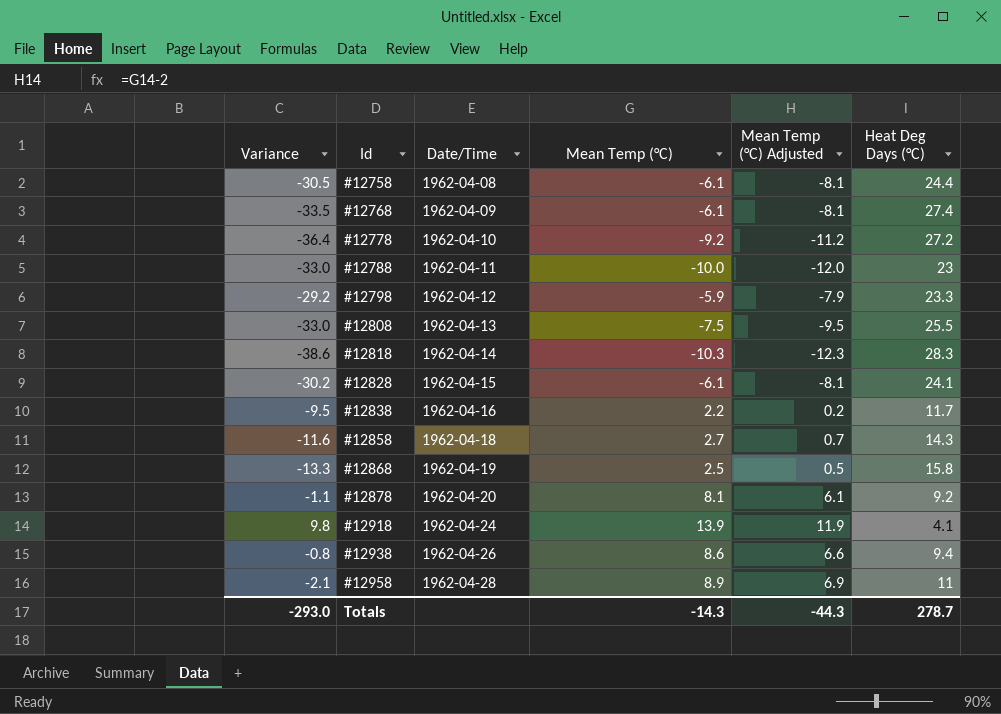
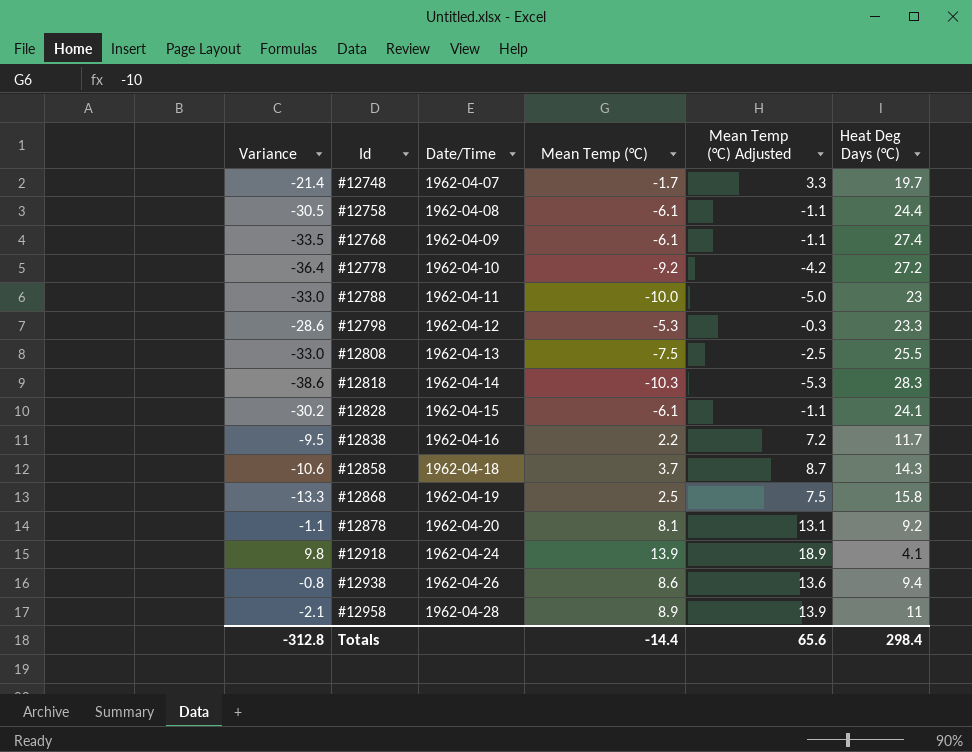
column Mean Temp (°C) Adjusted | formula: [Mean Temp (°C)] - 2 -> [Mean Temp (°C)] + 5
row #12748: none -> -21.4 | 1962-04-07 | -1.7 | 3.3 | 19.7
#12798 | Variance: -29.2 -> -28.6
#12798 | Mean Temp (°C): -5.9 -> -5.3
#12858 | Variance: -11.6 -> -10.6
#12858 | Mean Temp (°C): 2.7 -> 3.7
Totals | Variance: -293.0 -> -312.8
Totals | Mean Temp (°C): -14.3 -> -14.4
Totals | Mean Temp (°C) Adjusted: -44.3 -> 65.6
Totals | Heat Deg Days (°C): 278.7 -> 298.4

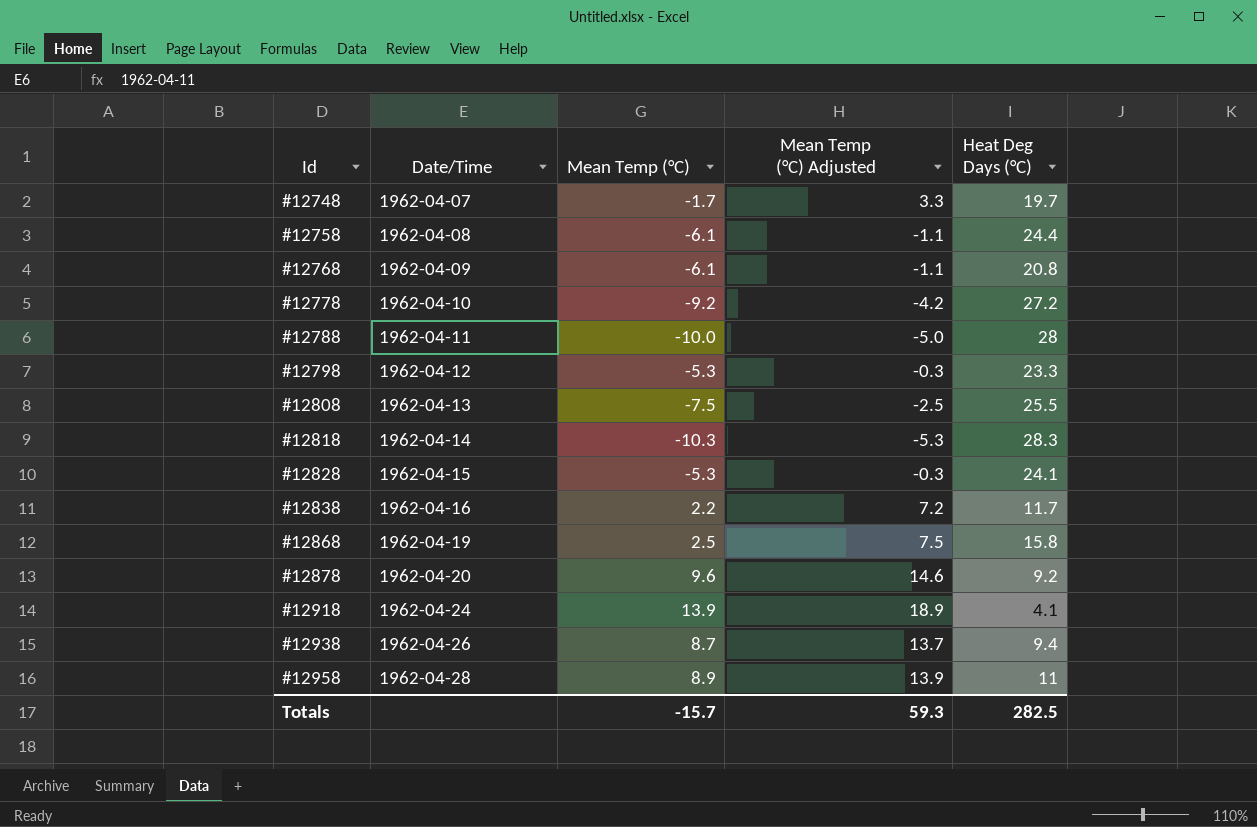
column Variance | formula: [Mean Temp (°C)] - [Heat Deg Days (°C)] -> none
row #12858: -10.6 | 1962-04-18 | 3.7 | 8.7 | 14.3 -> none
#12768 | Heat Deg Days (°C): 27.4 -> 20.8
#12788 | Heat Deg Days (°C): 23 -> 28
#12828 | Mean Temp (°C): -6.1 -> -5.3
#12828 | Mean Temp (°C) Adjusted: -1.1 -> -0.3
#12878 | Mean Temp (°C): 8.1 -> 9.6
#12878 | Mean Temp (°C) Adjusted: 13.1 -> 14.6
#12938 | Mean Temp (°C): 8.6 -> 8.7
#12938 | Mean Temp (°C) Adjusted: 13.6 -> 13.7
Totals | Mean Temp (°C): -14.4 -> -15.7
Totals | Mean Temp (°C) Adjusted: 65.6 -> 59.3
Totals | Heat Deg Days (°C): 298.4 -> 282.5

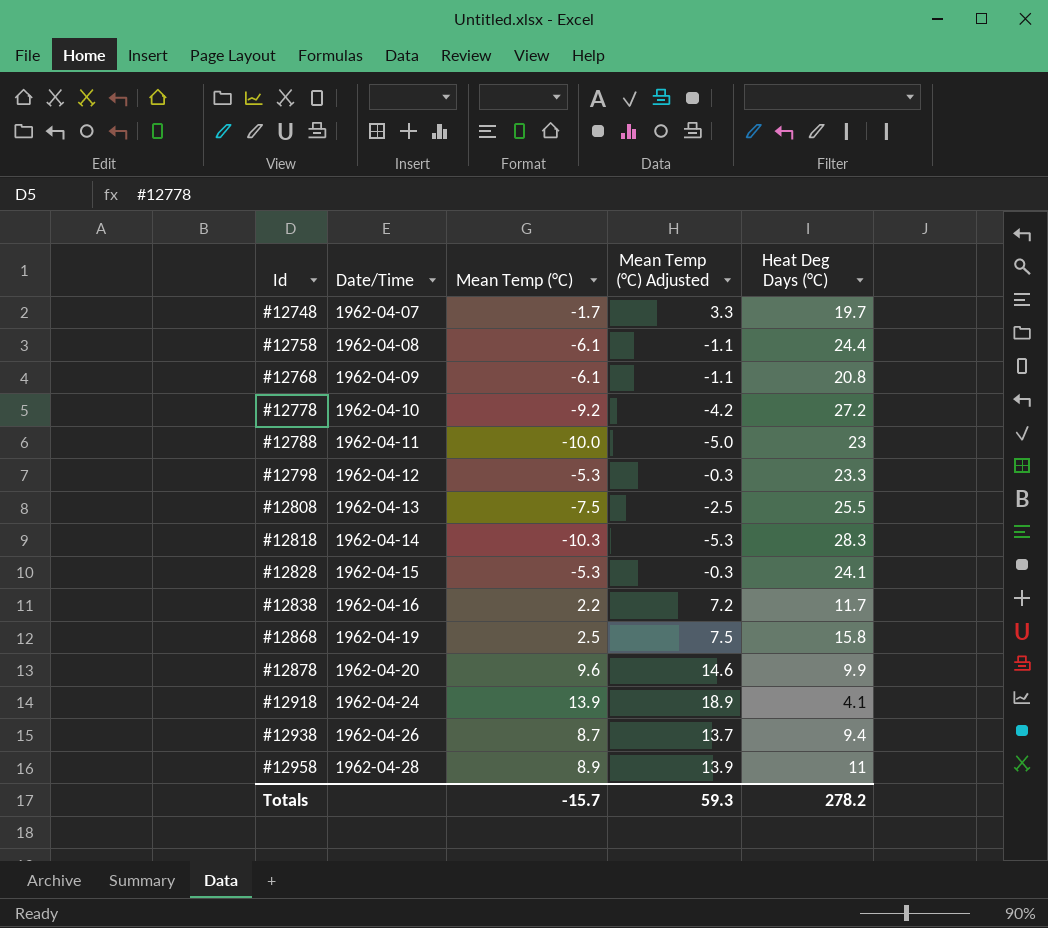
#12788 | Heat Deg Days (°C): 28 -> 23
#12878 | Heat Deg Days (°C): 9.2 -> 9.9
Totals | Heat Deg Days (°C): 282.5 -> 278.2

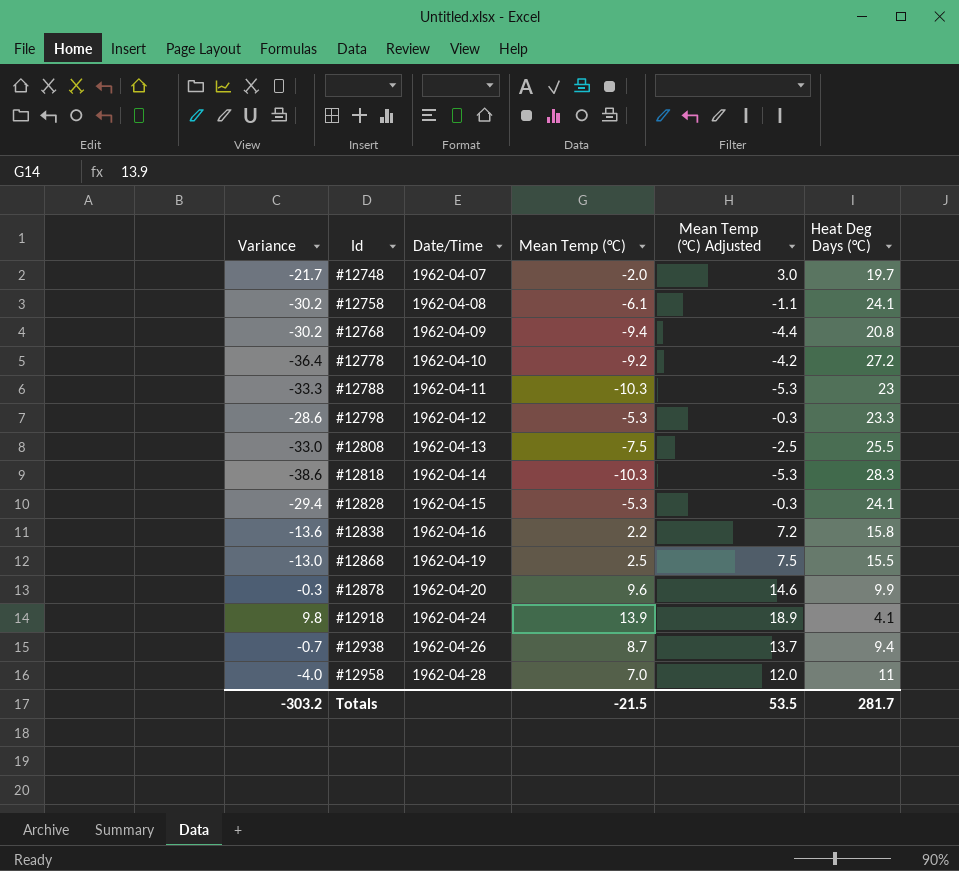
column Variance | formula: none -> [Mean Temp (°C)] - [Heat Deg Days (°C)]
#12748 | Mean Temp (°C): -1.7 -> -2.0
#12748 | Mean Temp (°C) Adjusted: 3.3 -> 3.0
#12758 | Heat Deg Days (°C): 24.4 -> 24.1
#12768 | Mean Temp (°C): -6.1 -> -9.4
#12768 | Mean Temp (°C) Adjusted: -1.1 -> -4.4
#12788 | Mean Temp (°C): -10.0 -> -10.3
#12788 | Mean Temp (°C) Adjusted: -5.0 -> -5.3
#12838 | Heat Deg Days (°C): 11.7 -> 15.8
#12868 | Heat Deg Days (°C): 15.8 -> 15.5
#12958 | Mean Temp (°C): 8.9 -> 7.0
#12958 | Mean Temp (°C) Adjusted: 13.9 -> 12.0
Totals | Mean Temp (°C): -15.7 -> -21.5
Totals | Mean Temp (°C) Adjusted: 59.3 -> 53.5
Totals | Heat Deg Days (°C): 278.2 -> 281.7

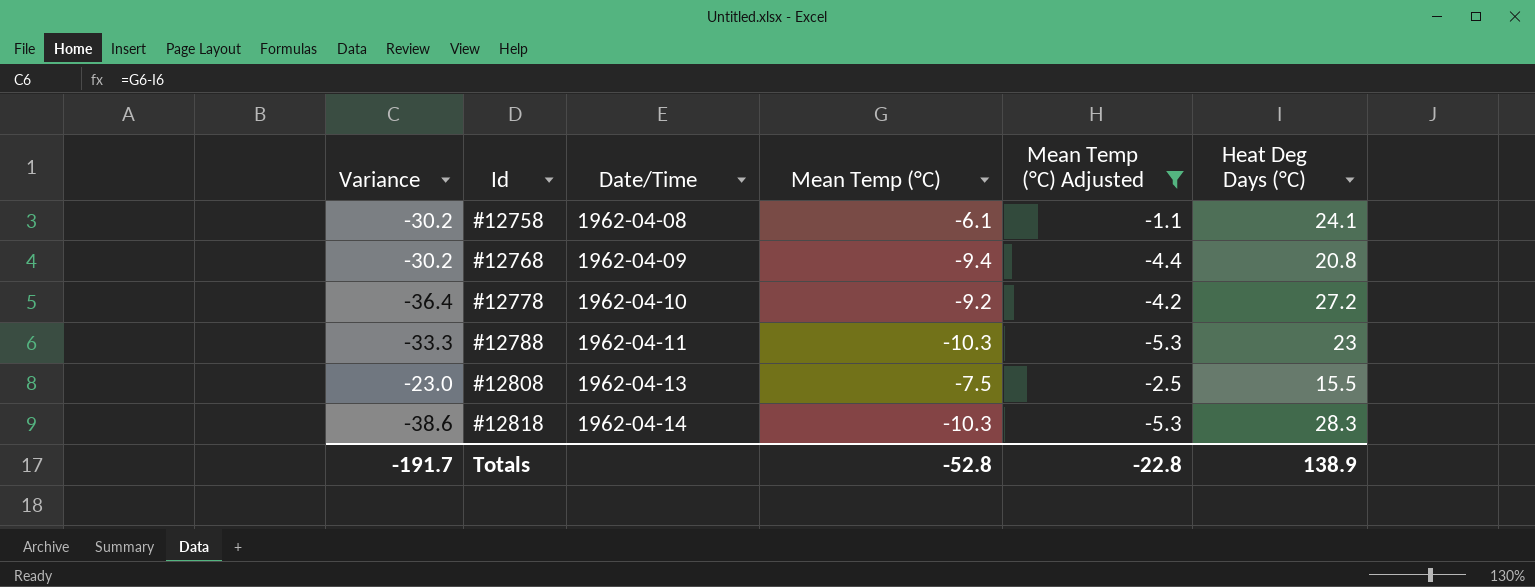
filter: none -> Mean Temp (°C) Adjusted <= -1.1
#12808 | Variance: -33.0 -> -23.0
#12808 | Heat Deg Days (°C): 25.5 -> 15.5
Totals | Variance: -303.2 -> -191.7
Totals | Mean Temp (°C): -21.5 -> -52.8
Totals | Mean Temp (°C) Adjusted: 53.5 -> -22.8
Totals | Heat Deg Days (°C): 281.7 -> 138.9

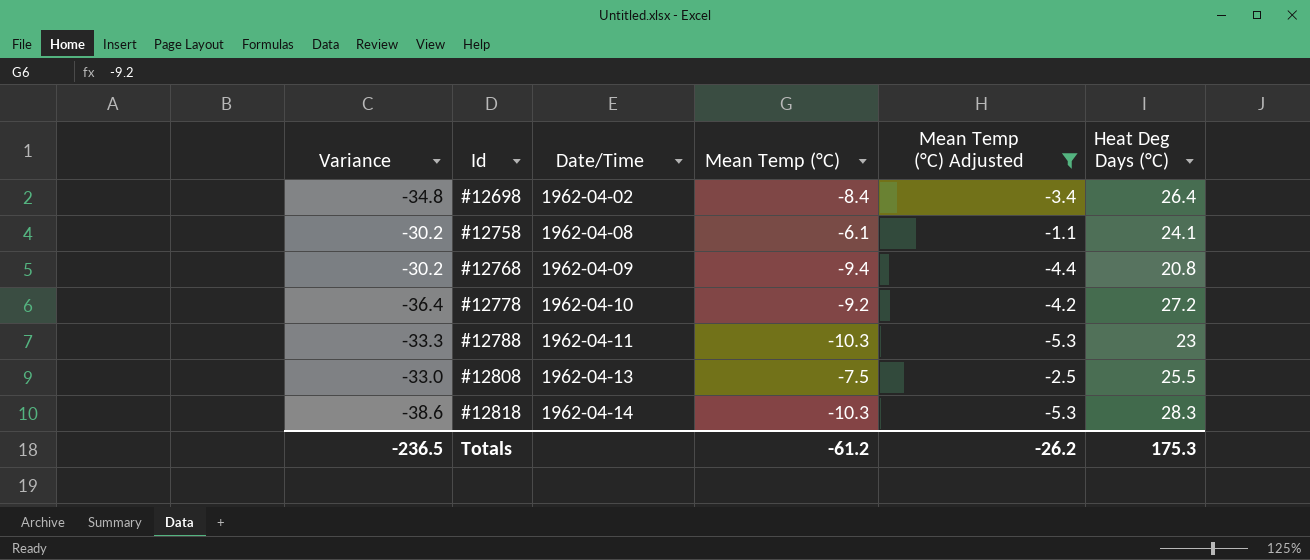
row #12698: none -> -34.8 | 1962-04-02 | -8.4 | -3.4 | 26.4
#12808 | Variance: -23.0 -> -33.0
#12808 | Heat Deg Days (°C): 15.5 -> 25.5
Totals | Variance: -191.7 -> -236.5
Totals | Mean Temp (°C): -52.8 -> -61.2
Totals | Mean Temp (°C) Adjusted: -22.8 -> -26.2
Totals | Heat Deg Days (°C): 138.9 -> 175.3

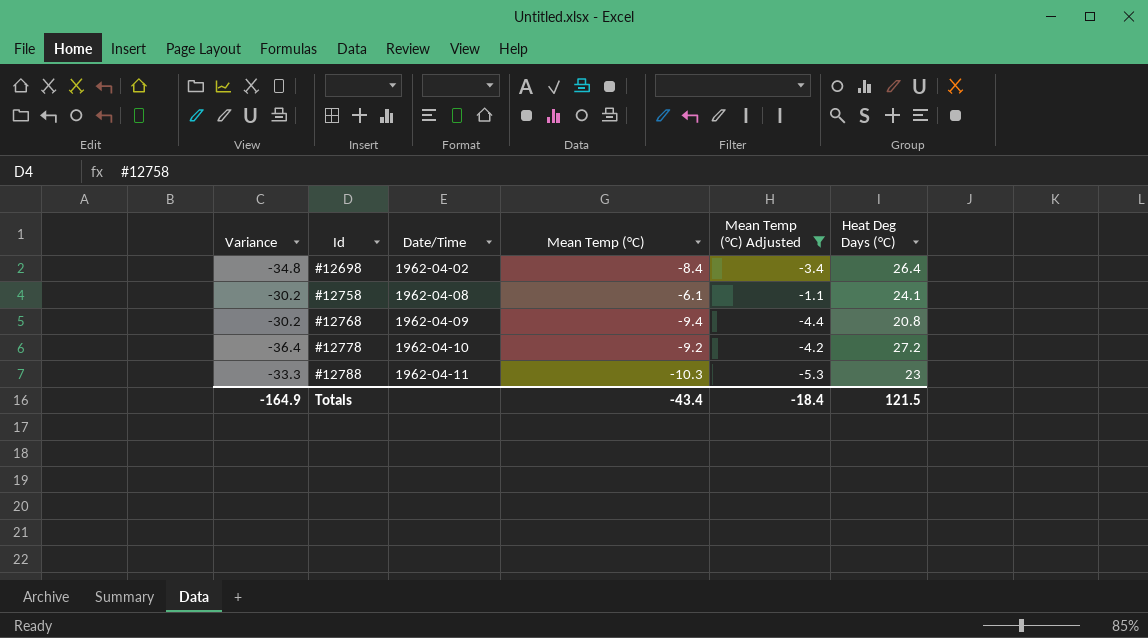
row #12808: -33.0 | 1962-04-13 | -7.5 | -2.5 | 25.5 -> none
row #12818: -38.6 | 1962-04-14 | -10.3 | -5.3 | 28.3 -> none
Totals | Variance: -236.5 -> -164.9
Totals | Mean Temp (°C): -61.2 -> -43.4
Totals | Mean Temp (°C) Adjusted: -26.2 -> -18.4
Totals | Heat Deg Days (°C): 175.3 -> 121.5

